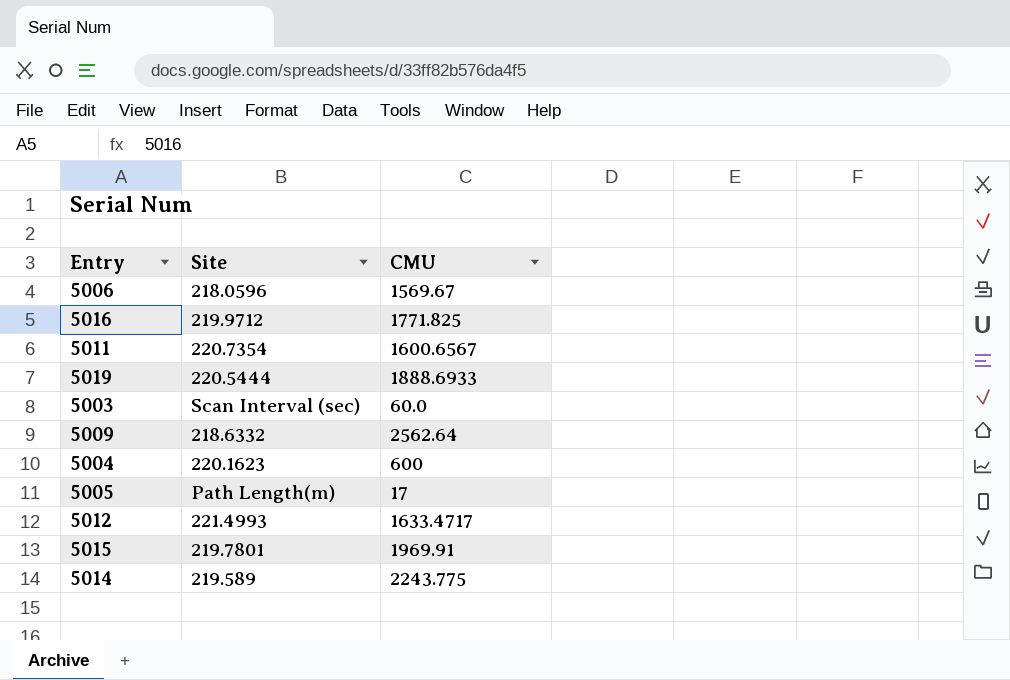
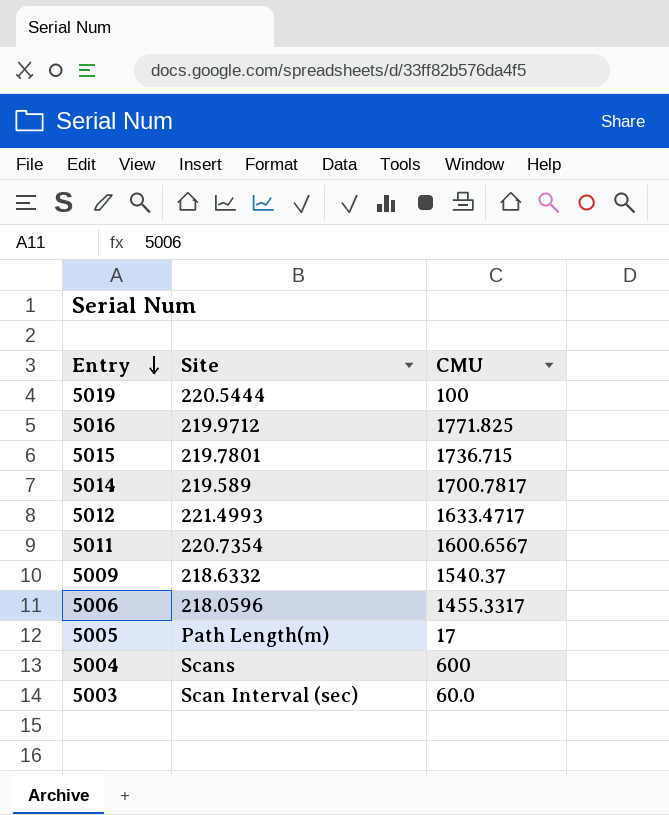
row order: none -> Entry descending
5019 | CMU: 1888.6933 -> 100
5015 | CMU: 1969.91 -> 1736.715
5014 | CMU: 2243.775 -> 1700.7817
5009 | CMU: 2562.64 -> 1540.37
5006 | CMU: 1569.67 -> 1455.3317
5004 | Site: 220.1623 -> Scans

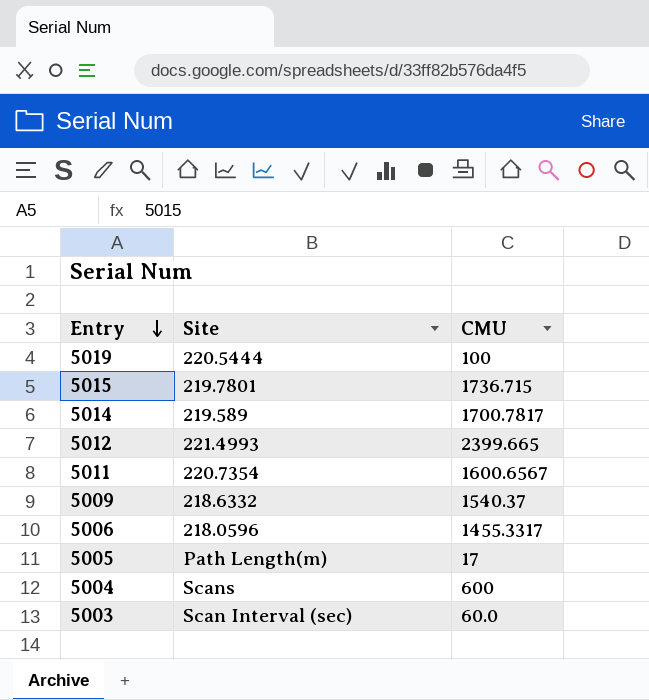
row 5016: 219.9712 | 1771.825 -> none
5012 | CMU: 1633.4717 -> 2399.665

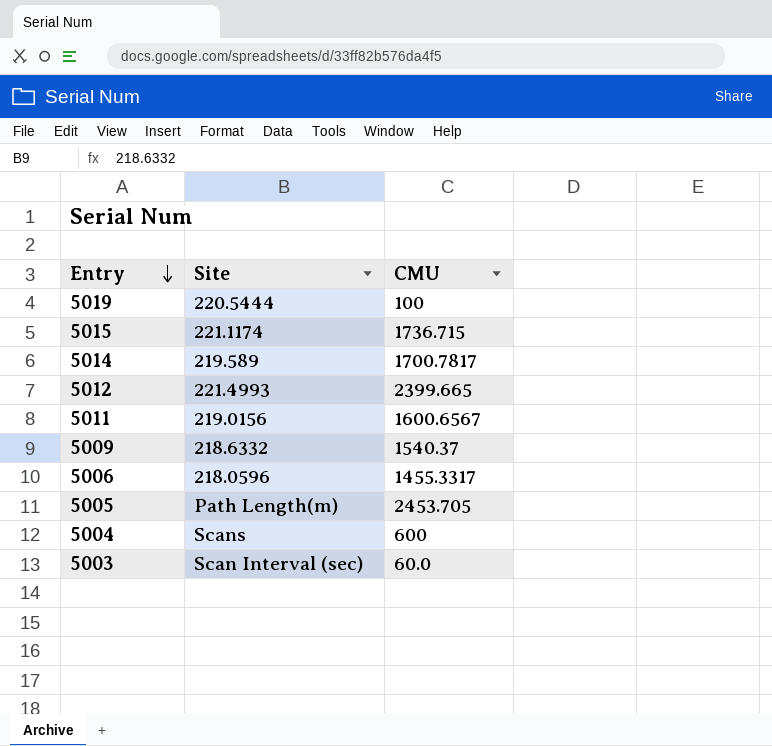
5015 | Site: 219.7801 -> 221.1174
5011 | Site: 220.7354 -> 219.0156
5005 | CMU: 17 -> 2453.705

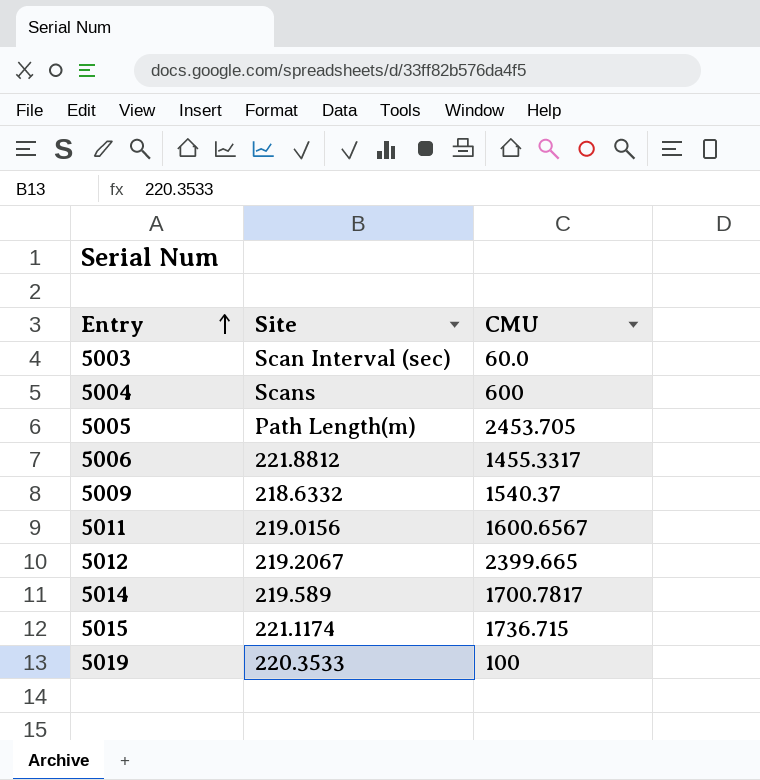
row order: Entry descending -> Entry ascending
5006 | Site: 218.0596 -> 221.8812
5012 | Site: 221.4993 -> 219.2067
5019 | Site: 220.5444 -> 220.3533

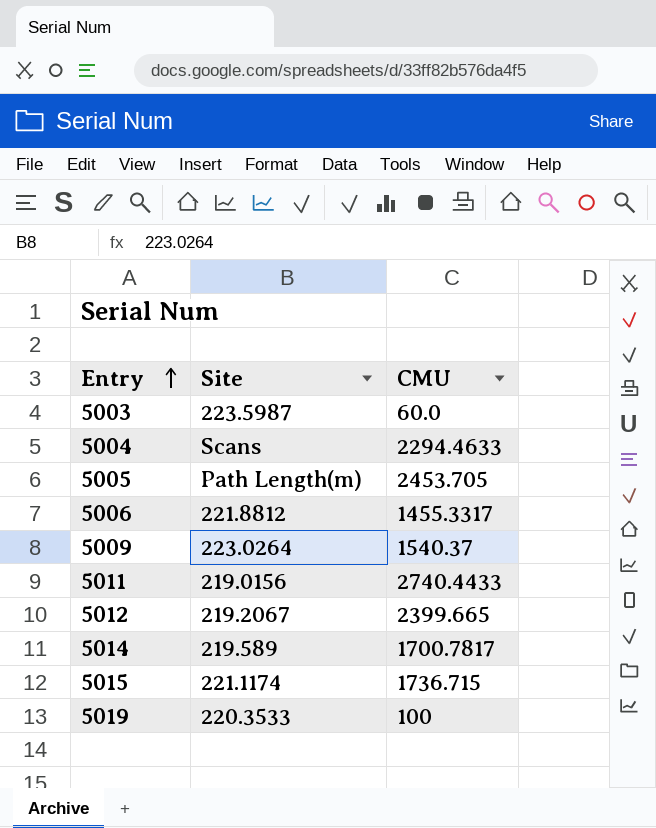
5003 | Site: Scan Interval (sec) -> 223.5987
5004 | CMU: 600 -> 2294.4633
5009 | Site: 218.6332 -> 223.0264
5011 | CMU: 1600.6567 -> 2740.4433

